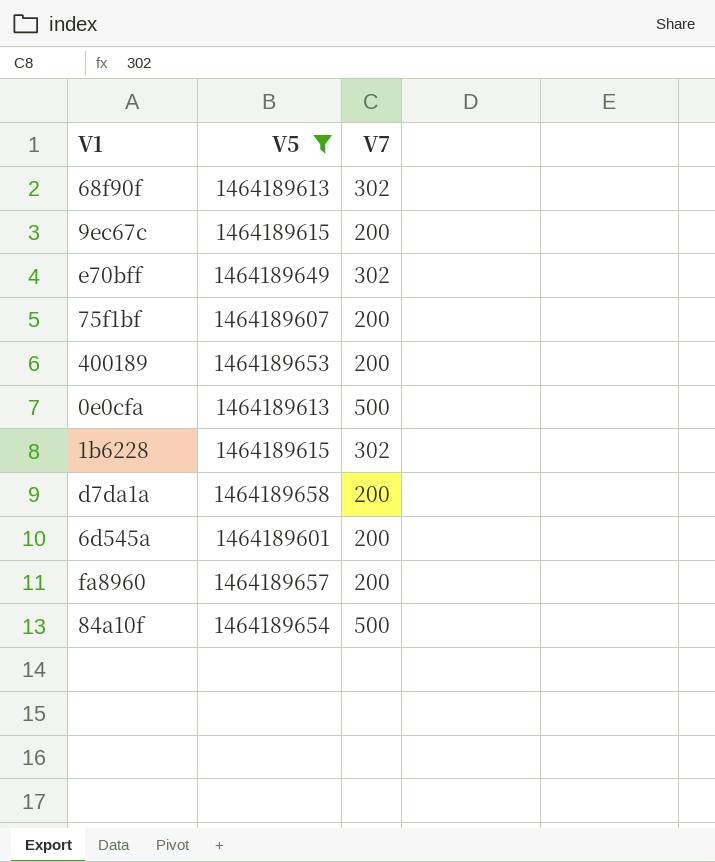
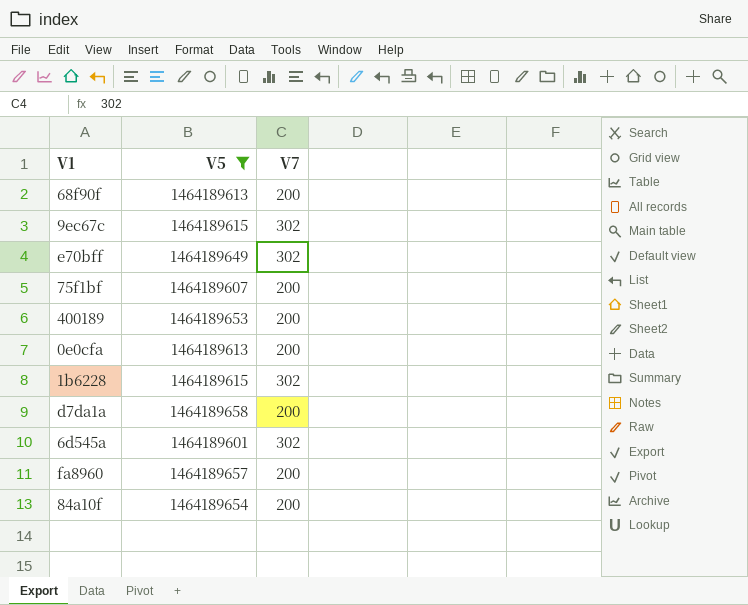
68f90f | V7: 302 -> 200
9ec67c | V7: 200 -> 302
0e0cfa | V7: 500 -> 200
6d545a | V7: 200 -> 302
84a10f | V7: 500 -> 200

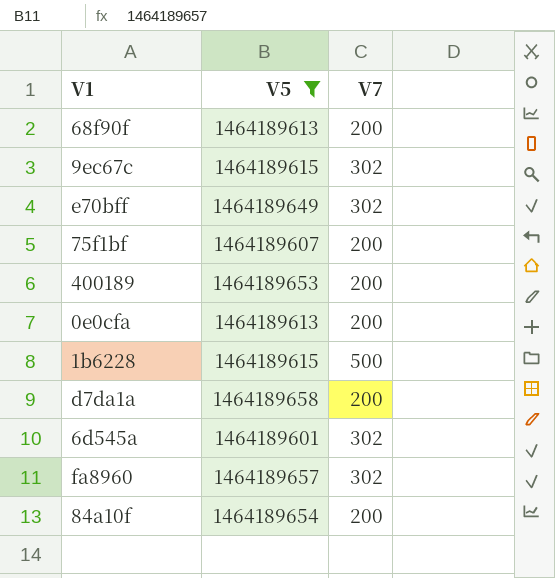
1b6228 | V7: 302 -> 500
fa8960 | V7: 200 -> 302

